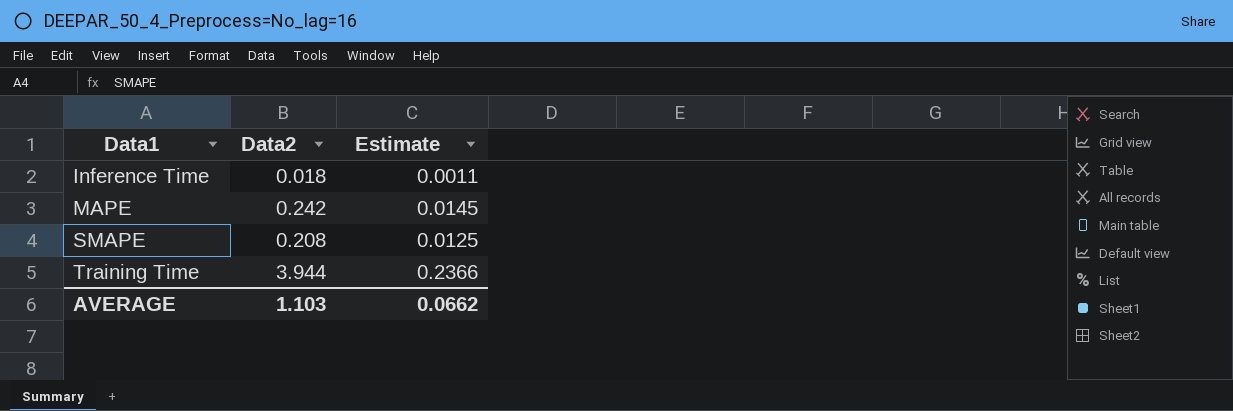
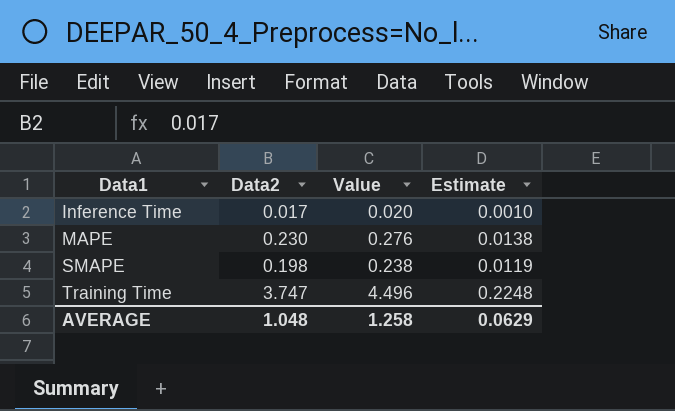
column Value | formula: none -> [Data2] * 1.2
Inference Time | Data2: 0.018 -> 0.017
Inference Time | Estimate: 0.0011 -> 0.0010
MAPE | Data2: 0.242 -> 0.230
MAPE | Estimate: 0.0145 -> 0.0138
SMAPE | Data2: 0.208 -> 0.198
SMAPE | Estimate: 0.0125 -> 0.0119
Training Time | Data2: 3.944 -> 3.747
Training Time | Estimate: 0.2366 -> 0.2248
AVERAGE | Data2: 1.103 -> 1.048
AVERAGE | Estimate: 0.0662 -> 0.0629

